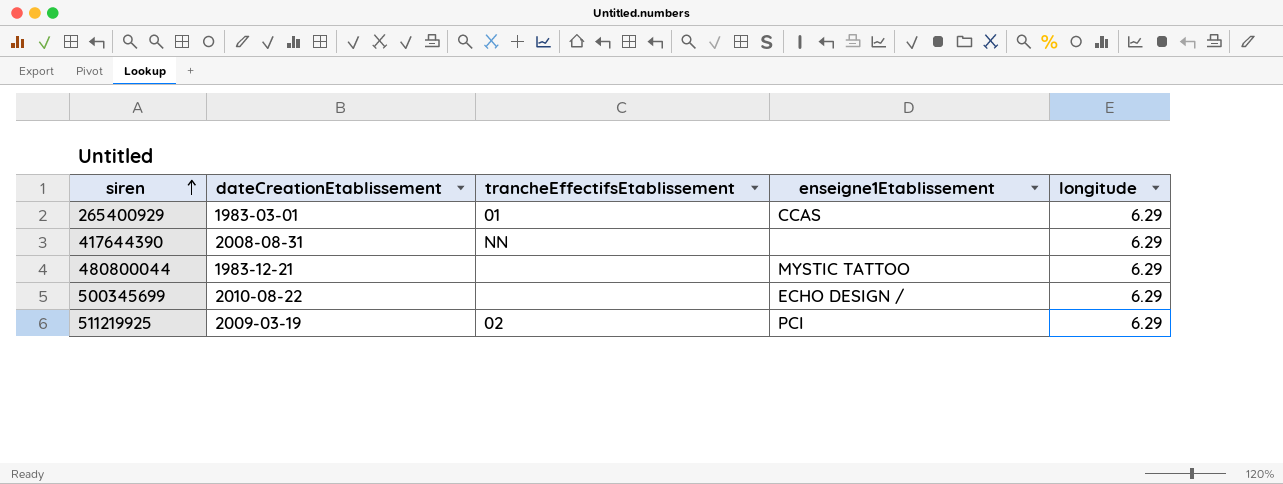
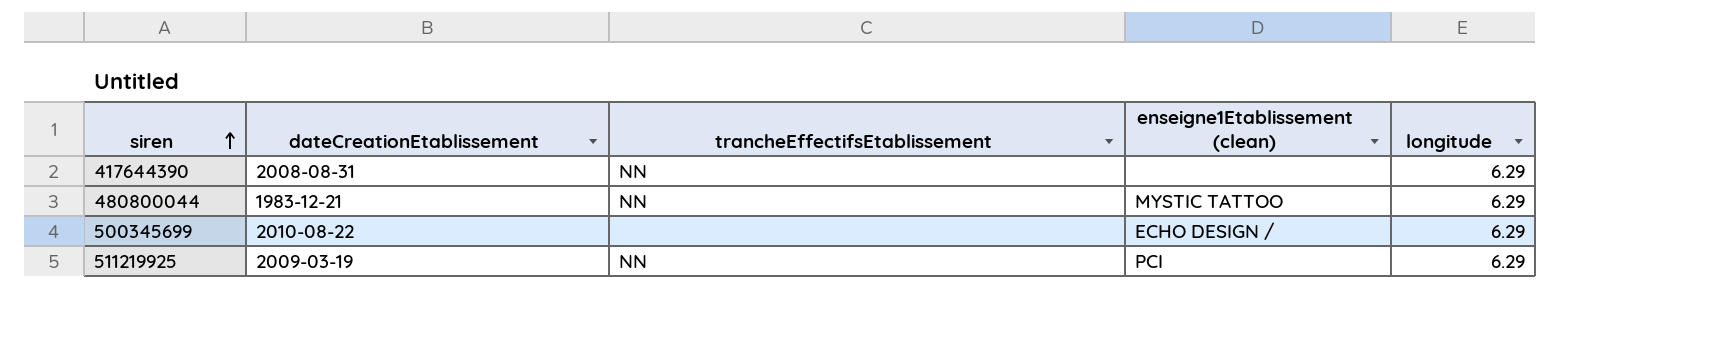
column name: enseigne1Etablissement -> enseigne1Etablissement (clean)
row 265400929: 1983-03-01 | 01 | CCAS | 6.29 -> none
480800044 | trancheEffectifsEtablissement: none -> NN
511219925 | trancheEffectifsEtablissement: 02 -> NN

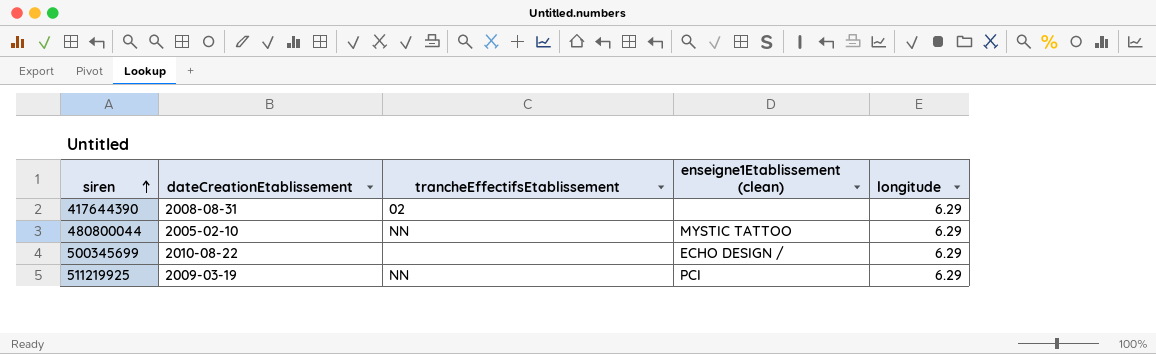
417644390 | trancheEffectifsEtablissement: NN -> 02
480800044 | dateCreationEtablissement: 1983-12-21 -> 2005-02-10

